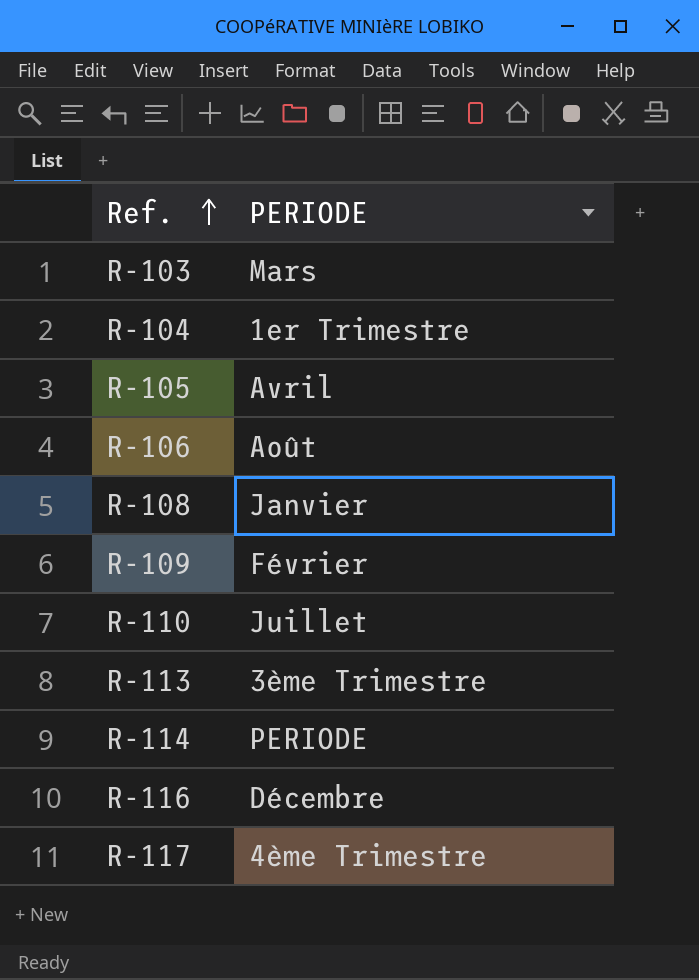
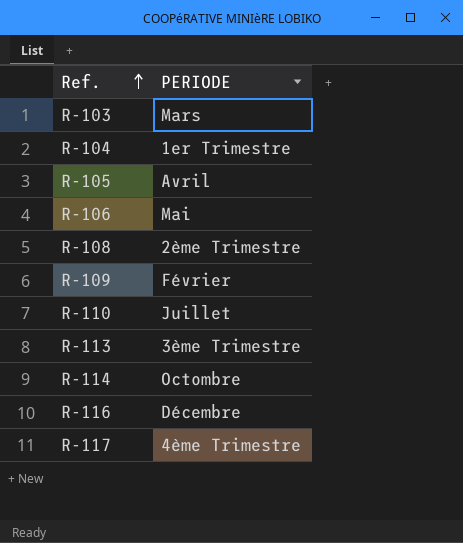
R-106 | PERIODE: Août -> Mai
R-108 | PERIODE: Janvier -> 2ème Trimestre
R-114 | PERIODE: PERIODE -> Octombre

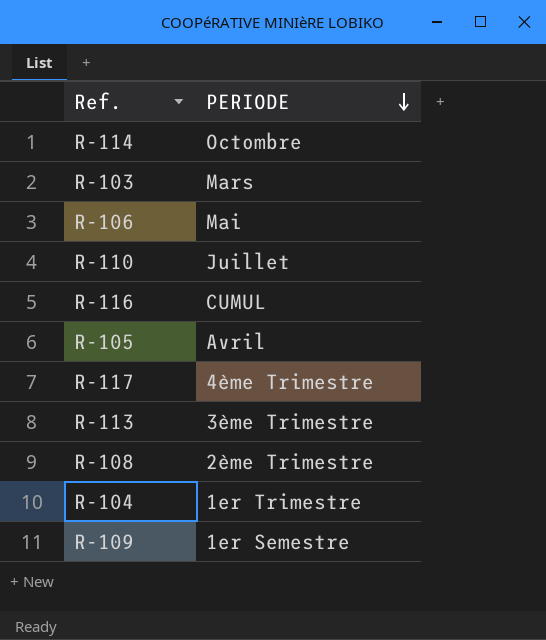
row order: Ref. ascending -> PERIODE descending
R-116 | PERIODE: Décembre -> CUMUL
R-109 | PERIODE: Février -> 1er Semestre

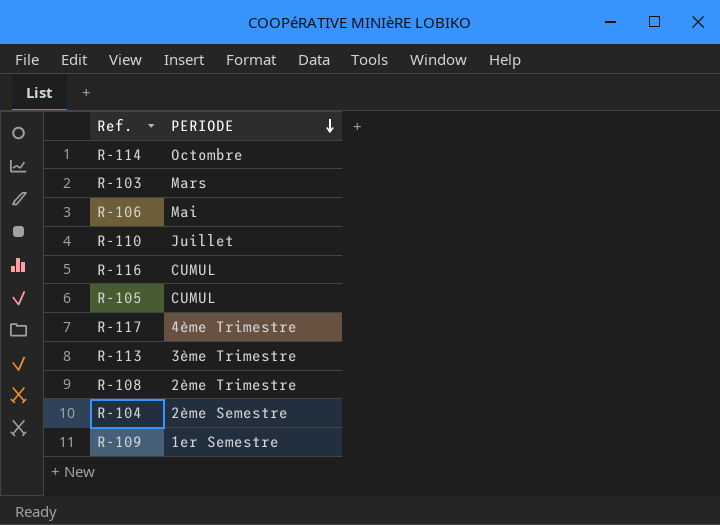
R-105 | PERIODE: Avril -> CUMUL
R-104 | PERIODE: 1er Trimestre -> 2ème Semestre

